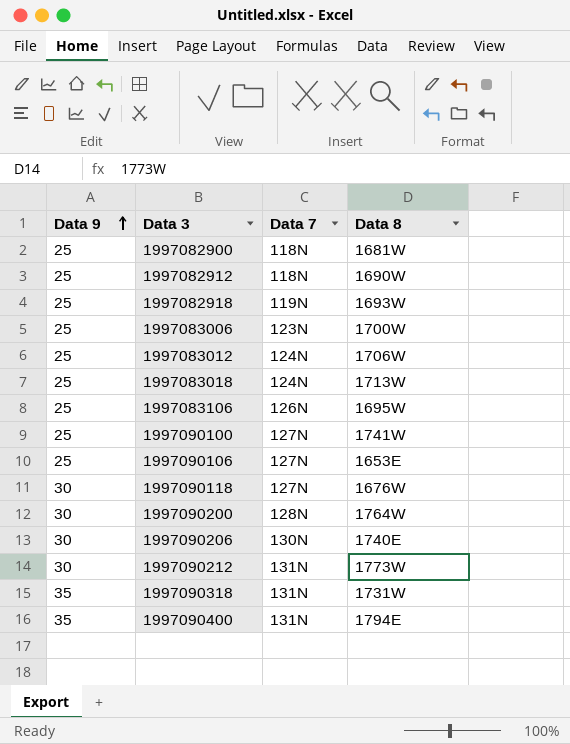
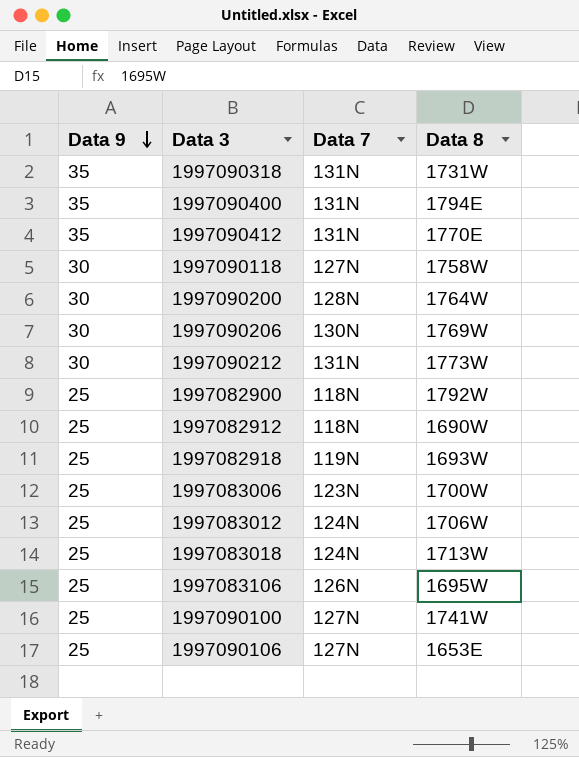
row order: Data 9 ascending -> Data 9 descending
row 1997090412: none -> 35 | 131N | 1770E
1997090118 | Data 8: 1676W -> 1758W
1997090206 | Data 8: 1740E -> 1769W
1997082900 | Data 8: 1681W -> 1792W

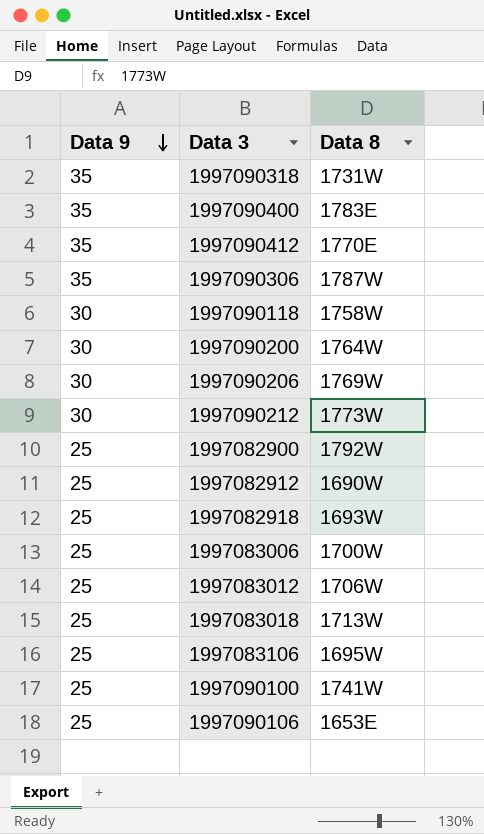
column Data 7 | position: 3 -> none
1997090400 | Data 8: 1794E -> 1783E
row 1997090306: none -> 35 | 1787W

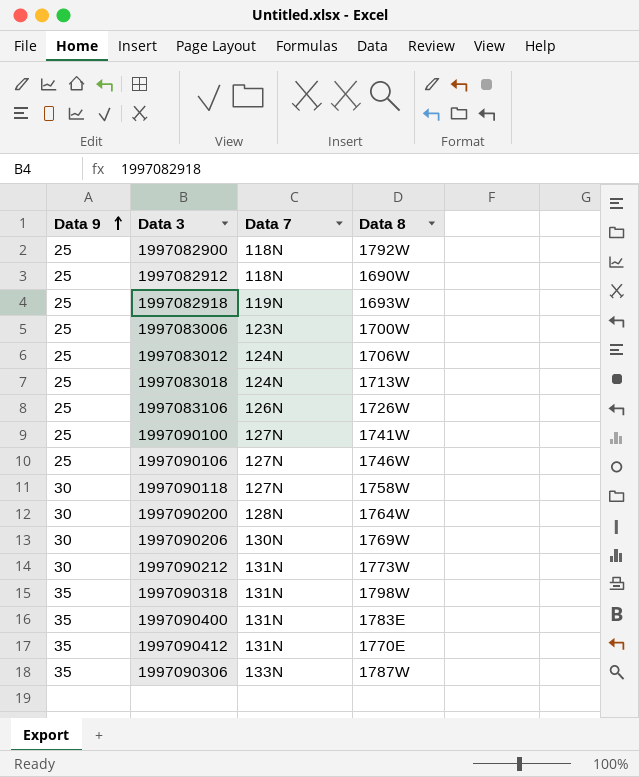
row order: Data 9 descending -> Data 9 ascending
column Data 7 | position: none -> 3
1997083106 | Data 8: 1695W -> 1726W
1997090106 | Data 8: 1653E -> 1746W
1997090318 | Data 8: 1731W -> 1798W

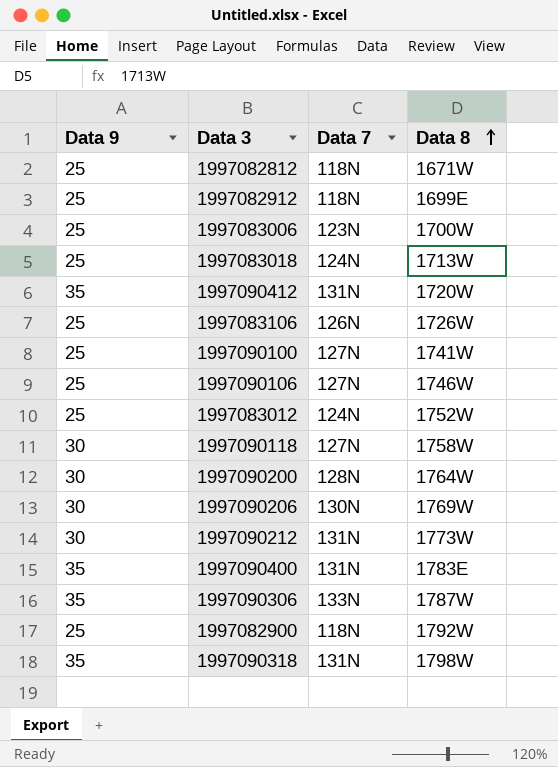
row order: Data 9 ascending -> Data 8 ascending
row 1997082918: 25 | 119N | 1693W -> none
row 1997082812: none -> 25 | 118N | 1671W
1997082912 | Data 8: 1690W -> 1699E
1997090412 | Data 8: 1770E -> 1720W
1997083012 | Data 8: 1706W -> 1752W

